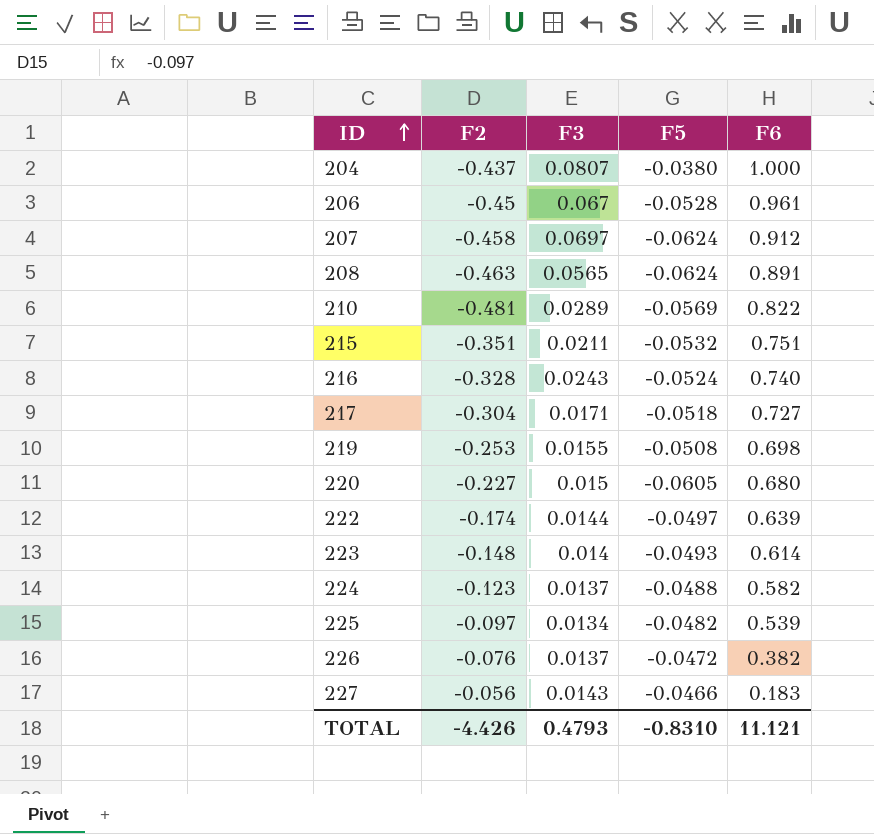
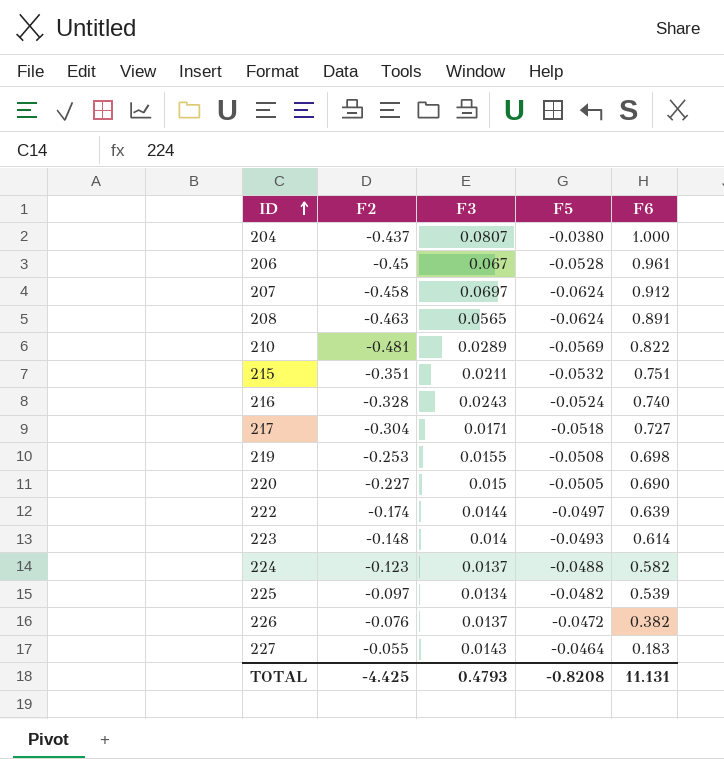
220 | F5: -0.0605 -> -0.0505
220 | F6: 0.680 -> 0.690
227 | F2: -0.056 -> -0.055
227 | F5: -0.0466 -> -0.0464
TOTAL | F2: -4.426 -> -4.425
TOTAL | F5: -0.8310 -> -0.8208
TOTAL | F6: 11.121 -> 11.131

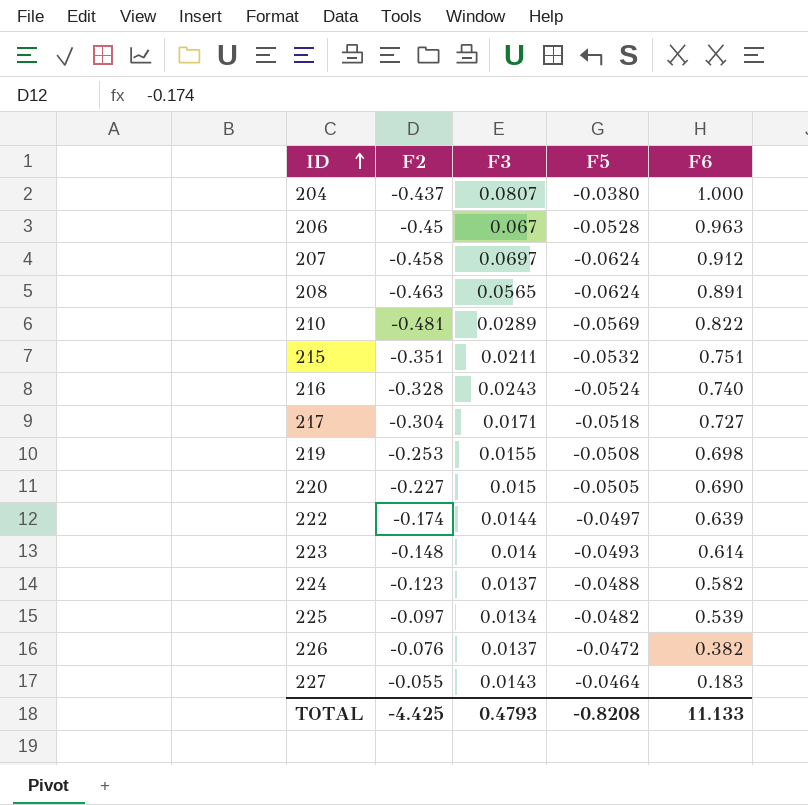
206 | F6: 0.961 -> 0.963
TOTAL | F6: 11.131 -> 11.133

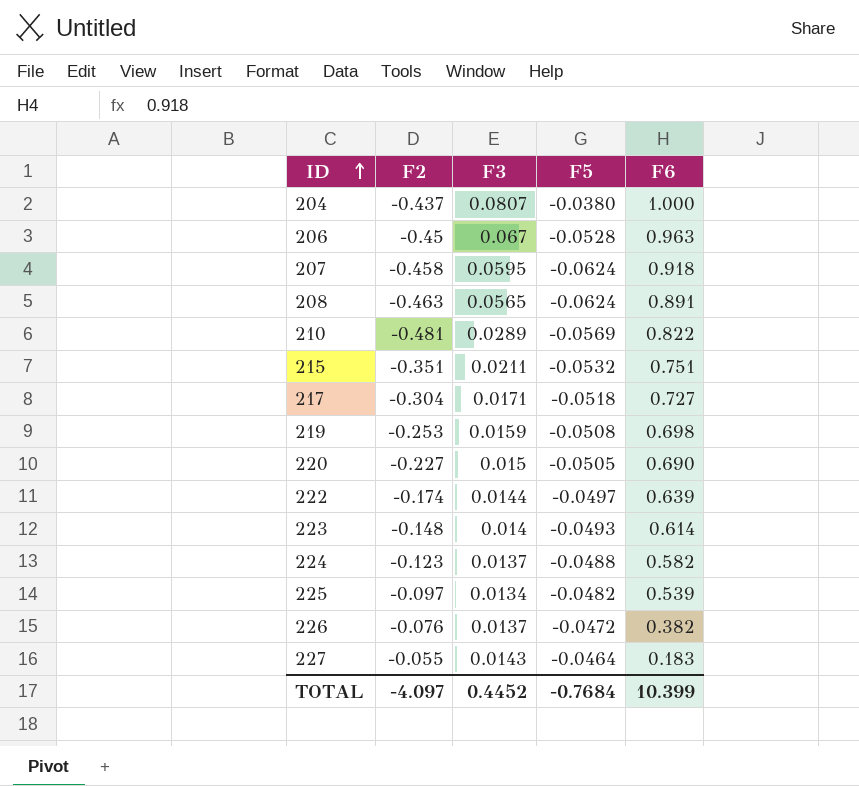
row 216: -0.328 | 0.0243 | -0.0524 | 0.740 -> none
207 | F3: 0.0697 -> 0.0595
207 | F6: 0.912 -> 0.918
219 | F3: 0.0155 -> 0.0159
TOTAL | F2: -4.425 -> -4.097
TOTAL | F3: 0.4793 -> 0.4452
TOTAL | F5: -0.8208 -> -0.7684
TOTAL | F6: 11.133 -> 10.399

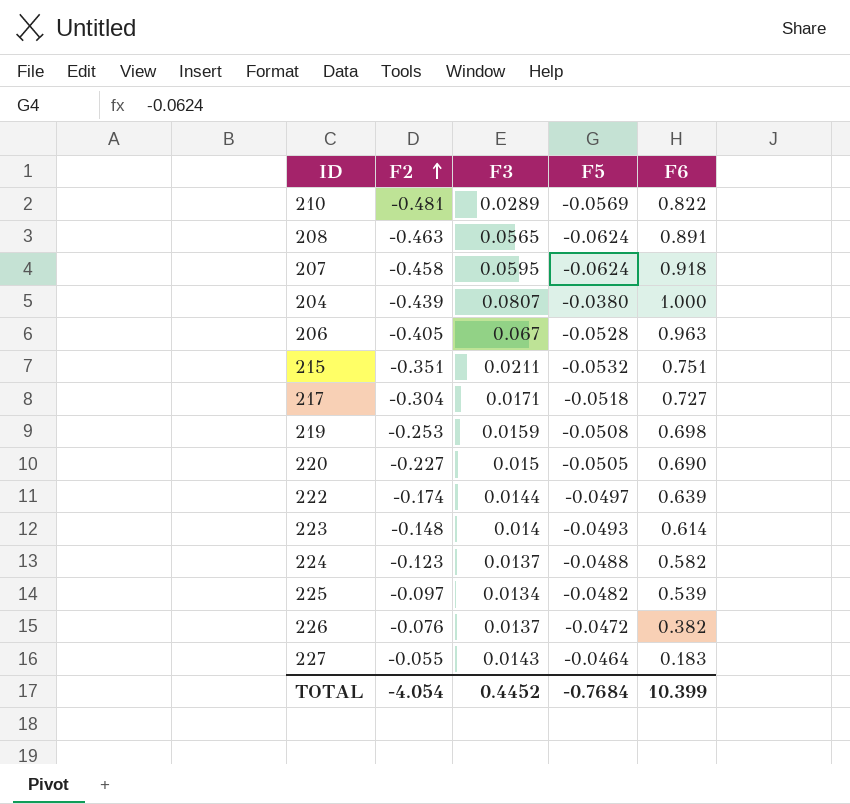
row order: ID ascending -> F2 ascending
204 | F2: -0.437 -> -0.439
206 | F2: -0.45 -> -0.405
TOTAL | F2: -4.097 -> -4.054

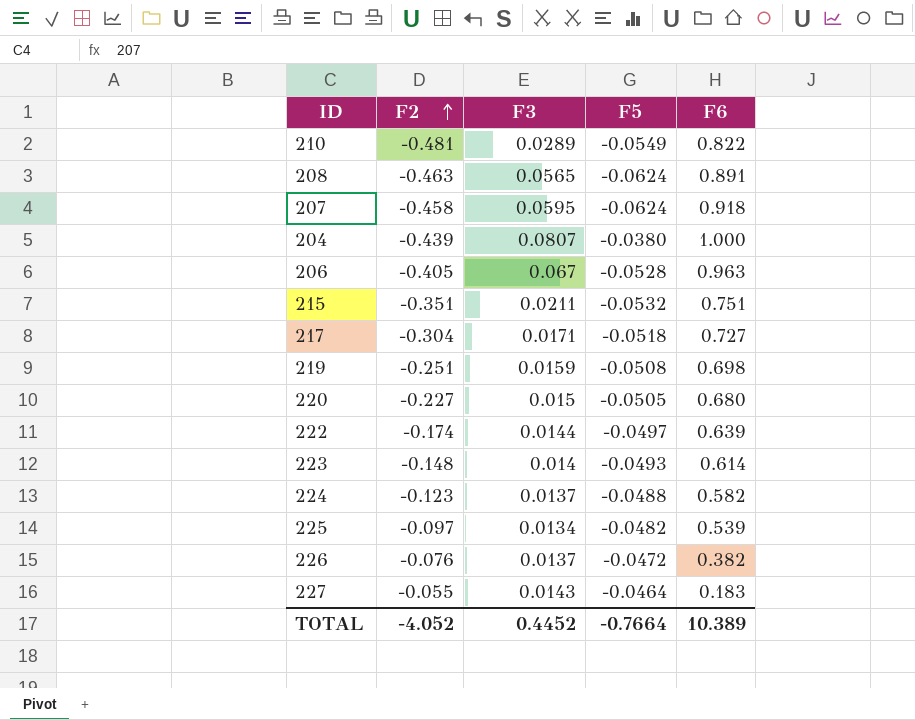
210 | F5: -0.0569 -> -0.0549
219 | F2: -0.253 -> -0.251
220 | F6: 0.690 -> 0.680
TOTAL | F2: -4.054 -> -4.052
TOTAL | F5: -0.7684 -> -0.7664
TOTAL | F6: 10.399 -> 10.389

